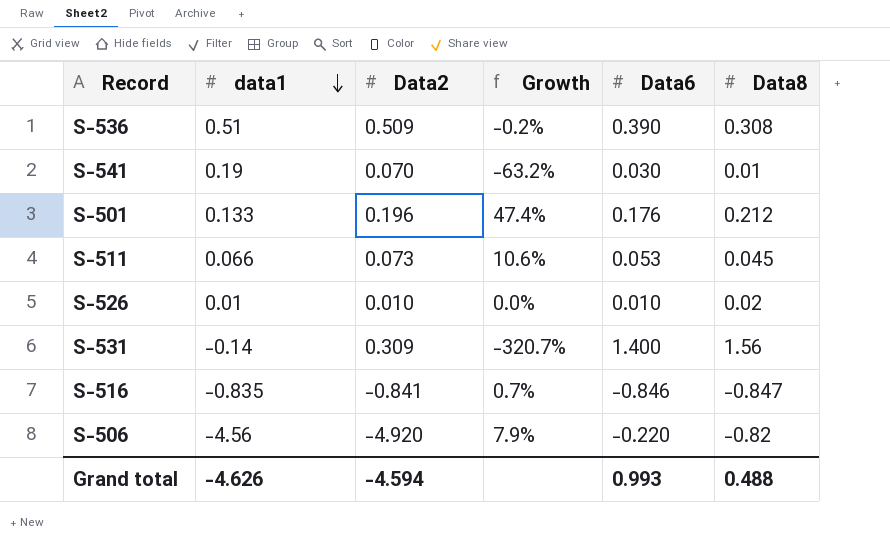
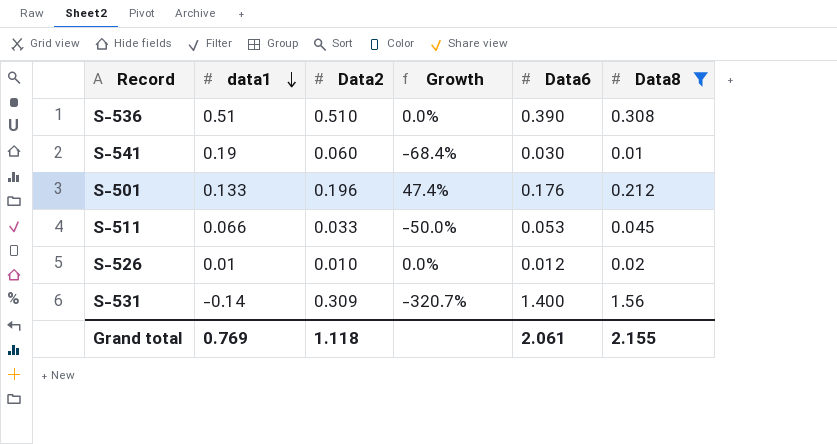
filter: none -> Data8 >= 0.01
S-536 | Data2: 0.509 -> 0.510
S-536 | Growth: -0.2% -> 0.0%
S-541 | Data2: 0.070 -> 0.060
S-541 | Growth: -63.2% -> -68.4%
S-511 | Data2: 0.073 -> 0.033
S-511 | Growth: 10.6% -> -50.0%
S-526 | Data6: 0.010 -> 0.012
Grand total | data1: -4.626 -> 0.769
Grand total | Data2: -4.594 -> 1.118
Grand total | Data6: 0.993 -> 2.061
Grand total | Data8: 0.488 -> 2.155

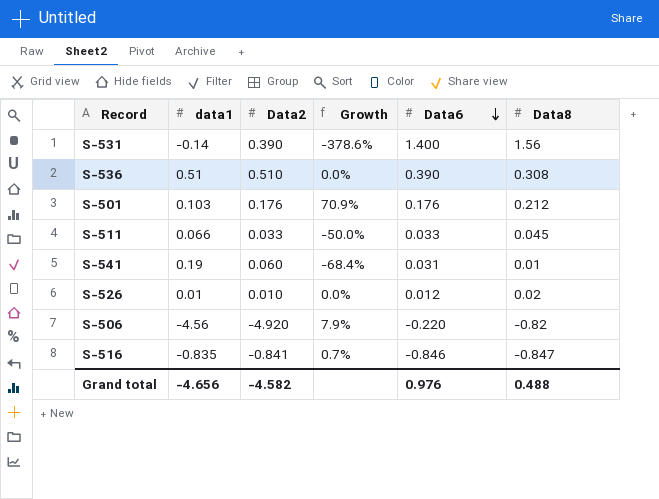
filter: Data8 >= 0.01 -> none
row order: data1 descending -> Data6 descending
S-531 | Data2: 0.309 -> 0.390
S-531 | Growth: -320.7% -> -378.6%
S-501 | data1: 0.133 -> 0.103
S-501 | Data2: 0.196 -> 0.176
S-501 | Growth: 47.4% -> 70.9%
S-511 | Data6: 0.053 -> 0.033
S-541 | Data6: 0.030 -> 0.031
Grand total | data1: 0.769 -> -4.656
Grand total | Data2: 1.118 -> -4.582
Grand total | Data6: 2.061 -> 0.976
Grand total | Data8: 2.155 -> 0.488

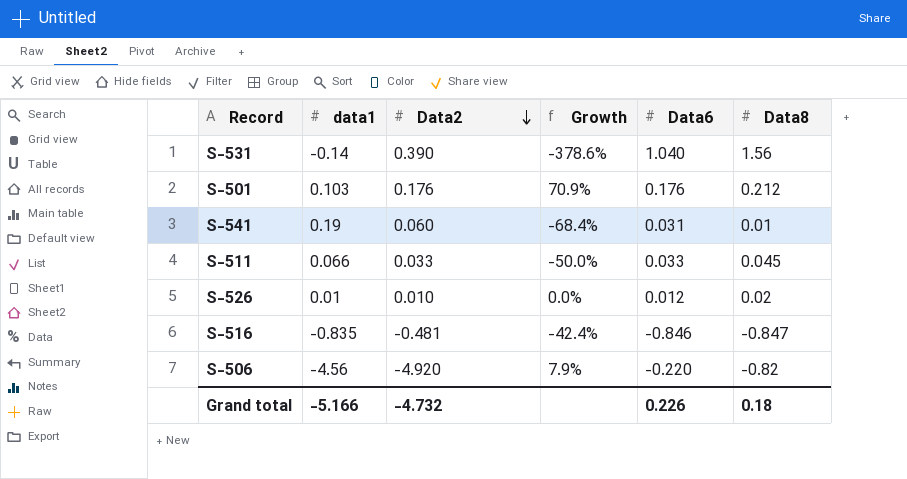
row order: Data6 descending -> Data2 descending
row S-536: 0.51 | 0.510 | 0.0% | 0.390 | 0.308 -> none
S-531 | Data6: 1.400 -> 1.040
S-516 | Data2: -0.841 -> -0.481
S-516 | Growth: 0.7% -> -42.4%
Grand total | data1: -4.656 -> -5.166
Grand total | Data2: -4.582 -> -4.732
Grand total | Data6: 0.976 -> 0.226
Grand total | Data8: 0.488 -> 0.18

